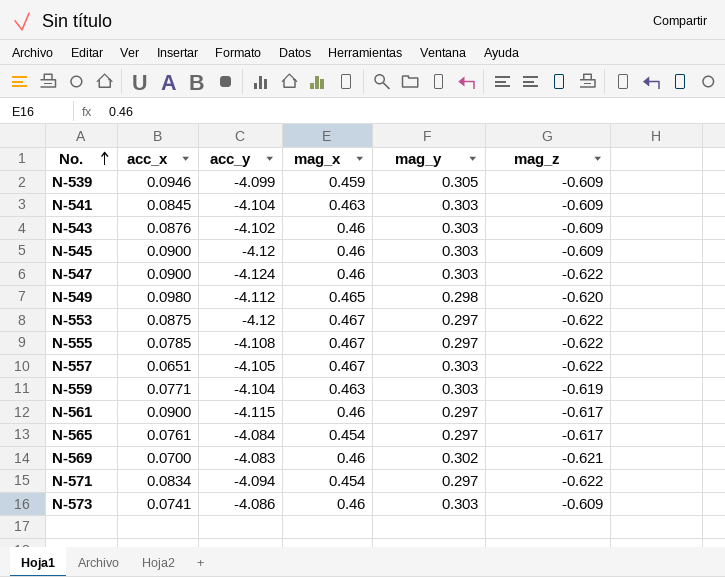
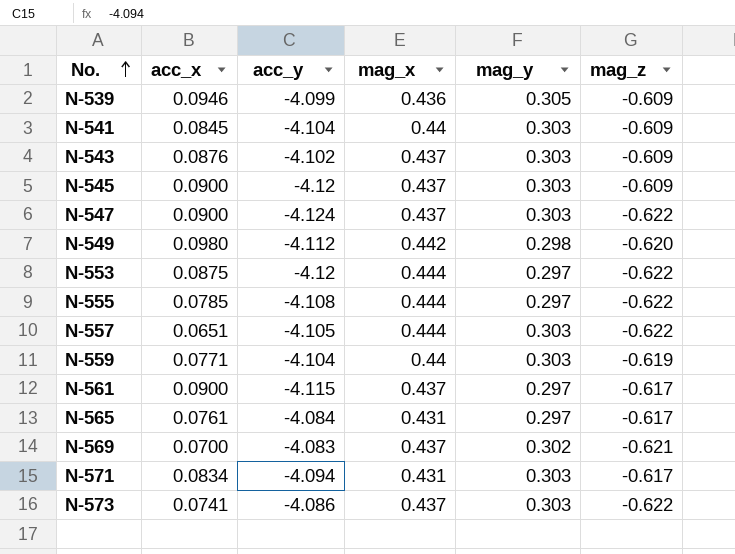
N-539 | mag_x: 0.459 -> 0.436
N-541 | mag_x: 0.463 -> 0.44
N-543 | mag_x: 0.46 -> 0.437
N-545 | mag_x: 0.46 -> 0.437
N-547 | mag_x: 0.46 -> 0.437
N-549 | mag_x: 0.465 -> 0.442
N-553 | mag_x: 0.467 -> 0.444
N-555 | mag_x: 0.467 -> 0.444
N-557 | mag_x: 0.467 -> 0.444
N-559 | mag_x: 0.463 -> 0.44
N-561 | mag_x: 0.46 -> 0.437
N-565 | mag_x: 0.454 -> 0.431
N-569 | mag_x: 0.46 -> 0.437
N-571 | mag_x: 0.454 -> 0.431
N-571 | mag_y: 0.297 -> 0.303
N-571 | mag_z: -0.622 -> -0.617
N-573 | mag_x: 0.46 -> 0.437
N-573 | mag_z: -0.609 -> -0.622

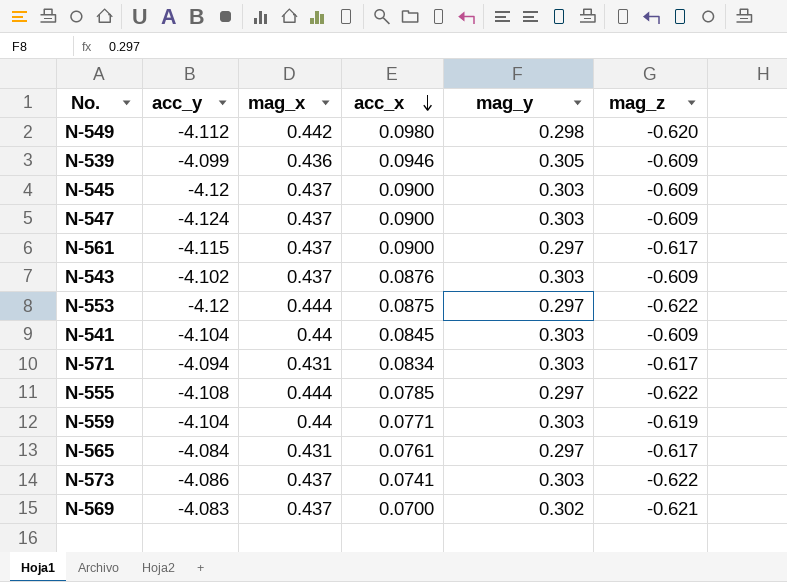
row order: No. ascending -> acc_x descending
column acc_x | position: 2 -> 4
row N-557: 0.0651 | -4.105 | 0.444 | 0.303 | -0.622 -> none
N-547 | mag_z: -0.622 -> -0.609

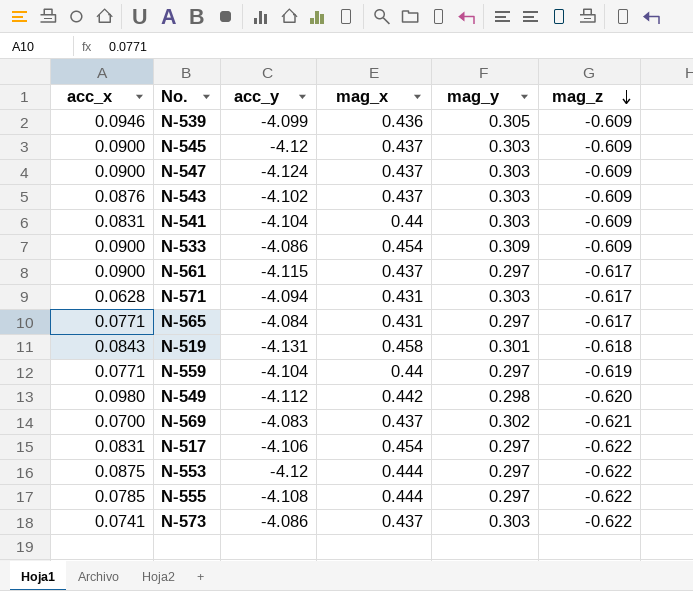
row order: acc_x descending -> mag_z descending
column acc_x | position: 4 -> 1
N-541 | acc_x: 0.0845 -> 0.0831
row N-533: none -> 0.0900 | -4.086 | 0.454 | 0.309 | -0.609
N-571 | acc_x: 0.0834 -> 0.0628
N-565 | acc_x: 0.0761 -> 0.0771
row N-519: none -> 0.0843 | -4.131 | 0.458 | 0.301 | -0.618
N-559 | mag_y: 0.303 -> 0.297
row N-517: none -> 0.0831 | -4.106 | 0.454 | 0.297 | -0.622

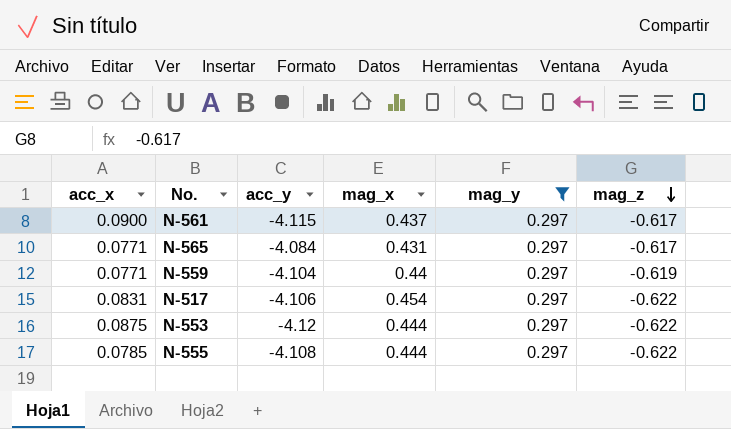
filter: none -> mag_y = 0.297

